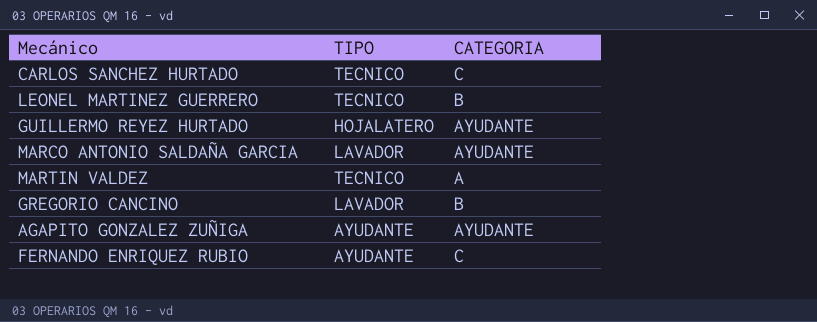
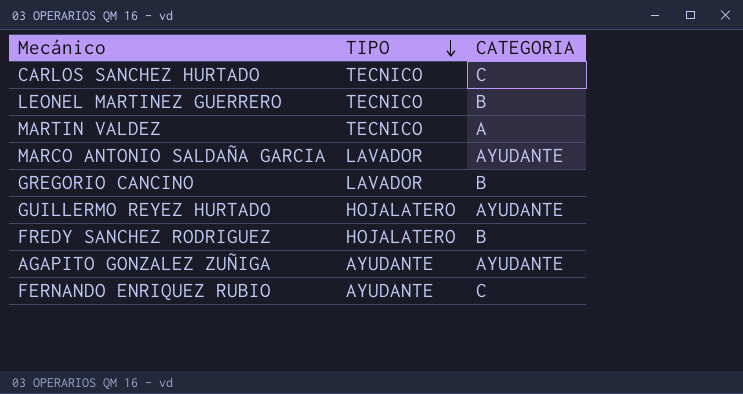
row order: none -> TIPO descending
row FREDY SANCHEZ RODRIGUEZ: none -> HOJALATERO | B

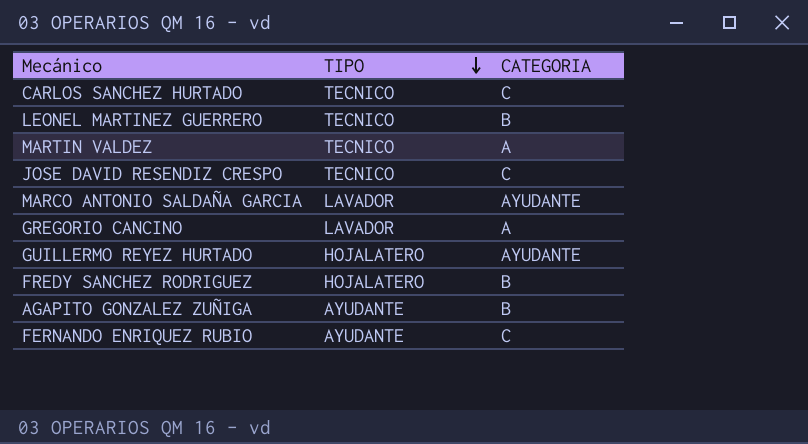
row JOSE DAVID RESENDIZ CRESPO: none -> TECNICO | C
GREGORIO CANCINO | CATEGORIA: B -> A
AGAPITO GONZALEZ ZUÑIGA | CATEGORIA: AYUDANTE -> B

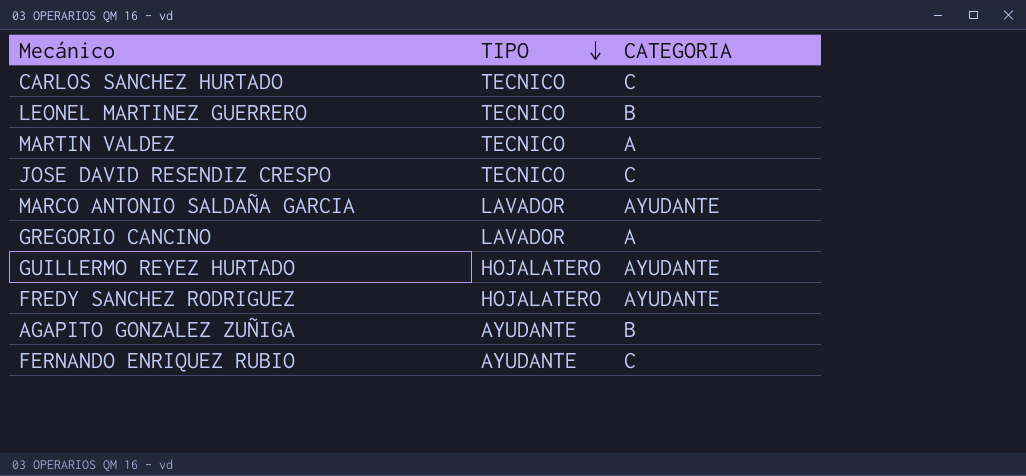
FREDY SANCHEZ RODRIGUEZ | CATEGORIA: B -> AYUDANTE

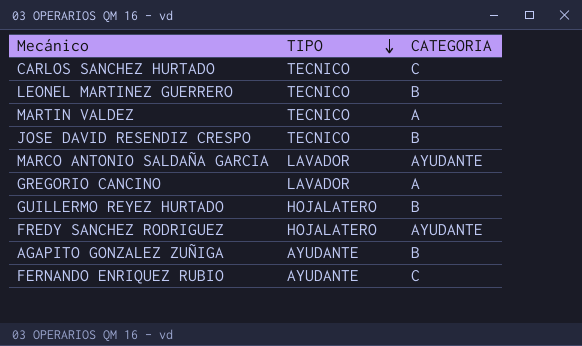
JOSE DAVID RESENDIZ CRESPO | CATEGORIA: C -> B
GUILLERMO REYEZ HURTADO | CATEGORIA: AYUDANTE -> B

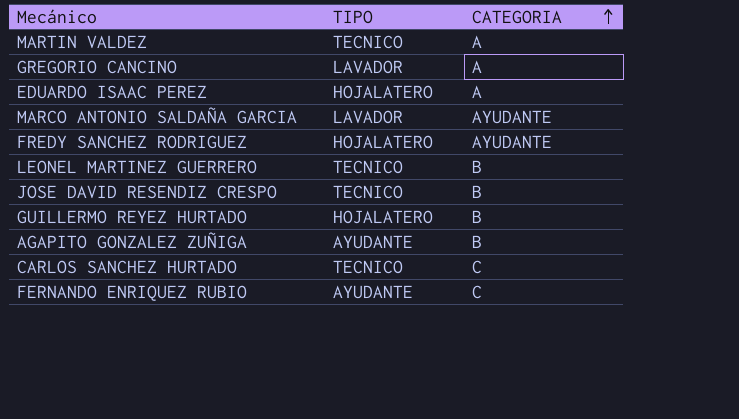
row order: TIPO descending -> CATEGORIA ascending
row EDUARDO ISAAC PEREZ: none -> HOJALATERO | A

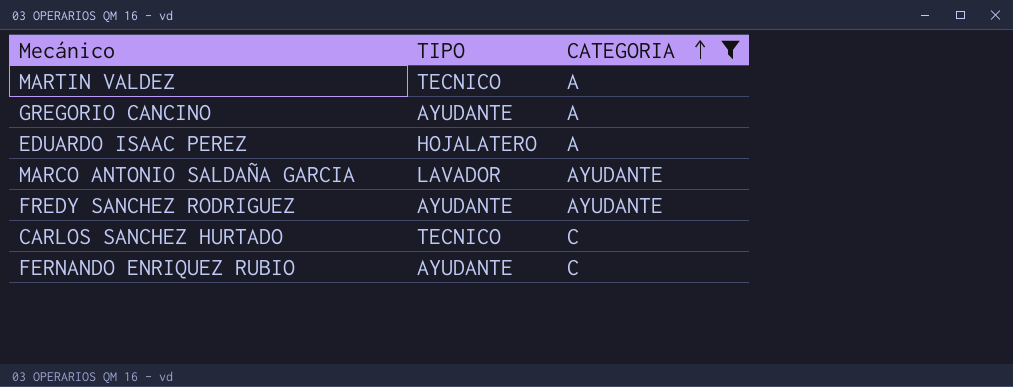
filter: none -> CATEGORIA != B
GREGORIO CANCINO | TIPO: LAVADOR -> AYUDANTE
FREDY SANCHEZ RODRIGUEZ | TIPO: HOJALATERO -> AYUDANTE

